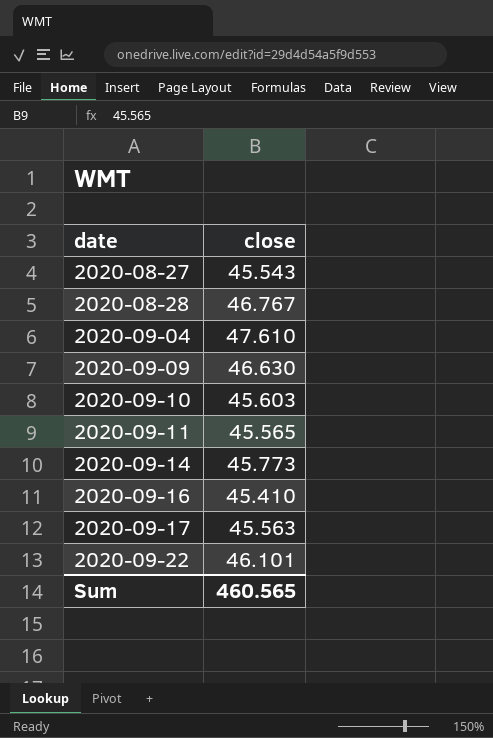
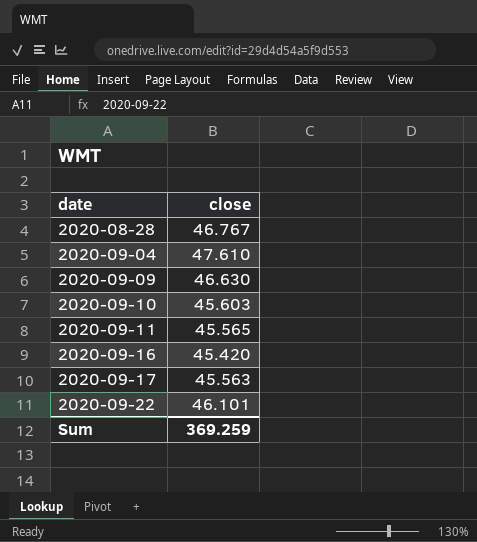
row 2020-08-27: 45.543 -> none
row 2020-09-14: 45.773 -> none
2020-09-16 | close: 45.410 -> 45.420
Sum | close: 460.565 -> 369.259

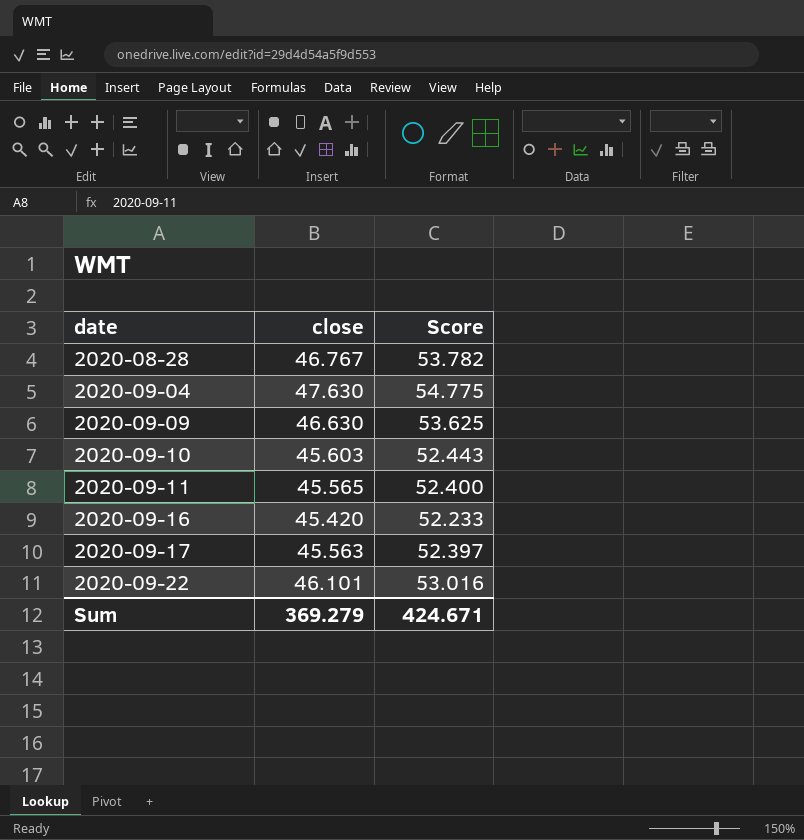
column Score | formula: none -> [close] * 1.15
2020-09-04 | close: 47.610 -> 47.630
Sum | close: 369.259 -> 369.279

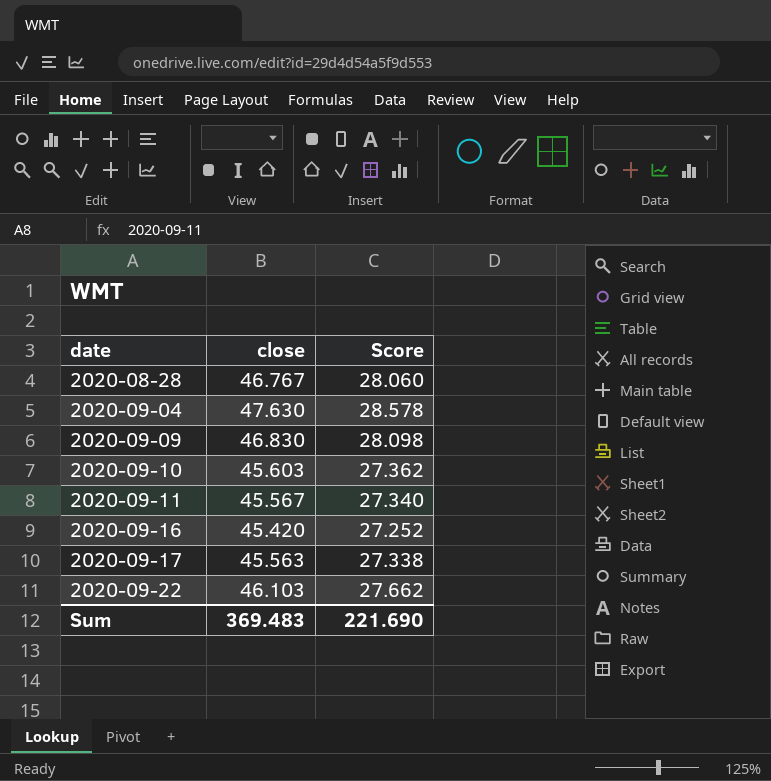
column Score | formula: [close] * 1.15 -> [close] * 0.6
2020-09-09 | close: 46.630 -> 46.830
2020-09-11 | close: 45.565 -> 45.567
2020-09-22 | close: 46.101 -> 46.103
Sum | close: 369.279 -> 369.483
Sum | Score: 424.671 -> 221.690

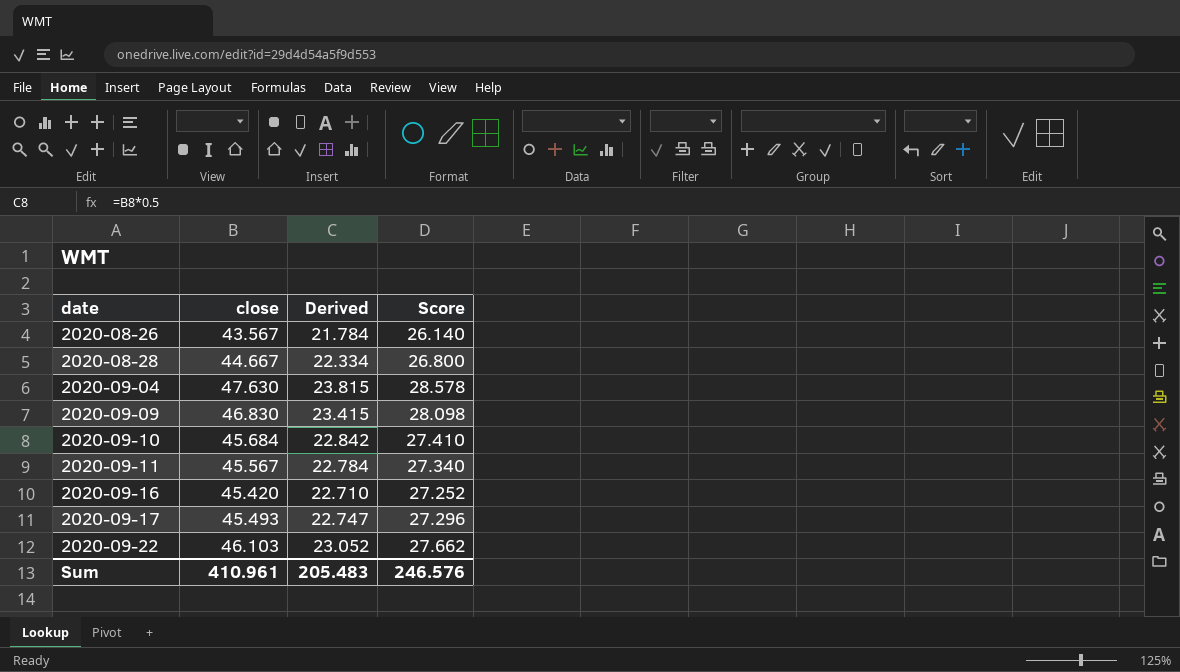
column Derived | formula: none -> [close] * 0.5
row 2020-08-26: none -> 43.567 | 21.784 | 26.140
2020-08-28 | close: 46.767 -> 44.667
2020-08-28 | Score: 28.060 -> 26.800
2020-09-10 | close: 45.603 -> 45.684
2020-09-10 | Score: 27.362 -> 27.410
2020-09-17 | close: 45.563 -> 45.493
2020-09-17 | Score: 27.338 -> 27.296
Sum | close: 369.483 -> 410.961
Sum | Score: 221.690 -> 246.576

